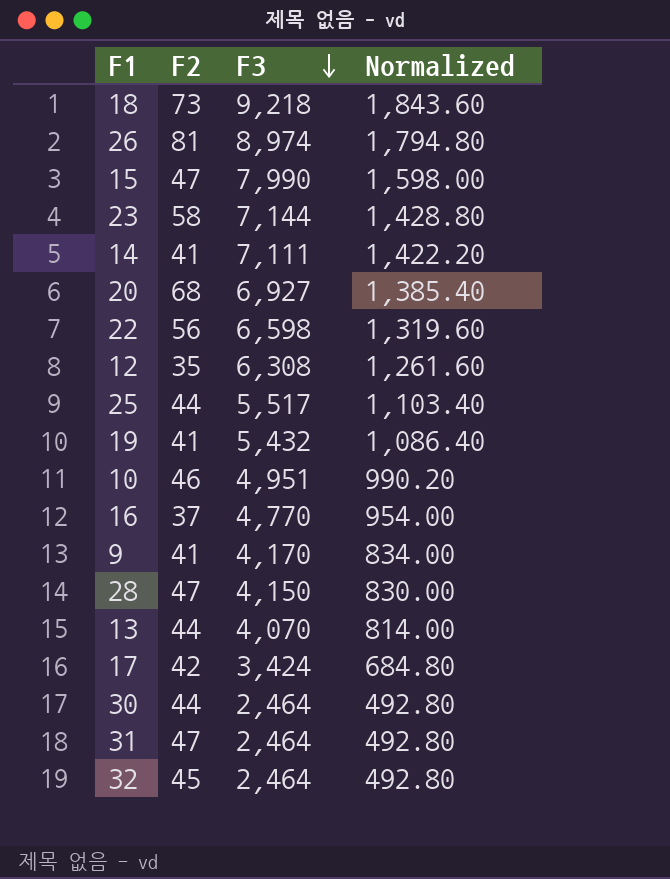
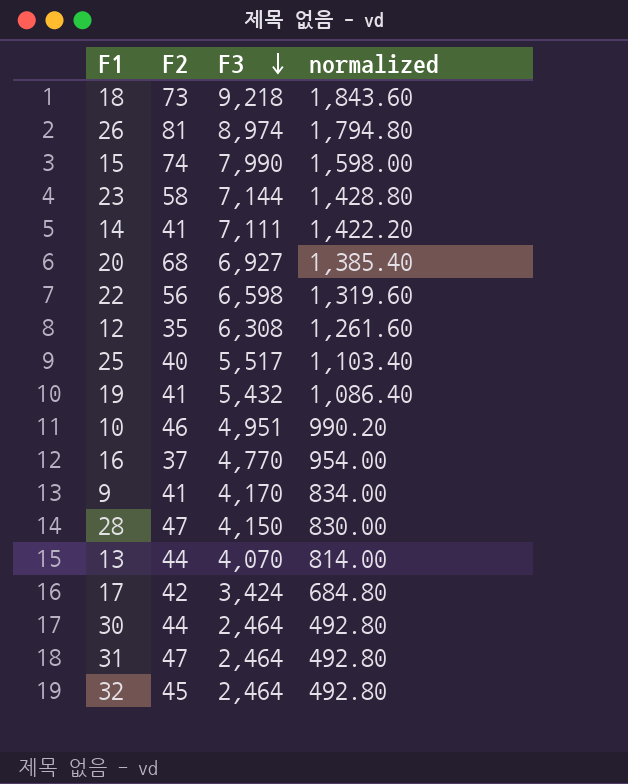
column name: Normalized -> normalized
15 | F2: 47 -> 74
25 | F2: 44 -> 40

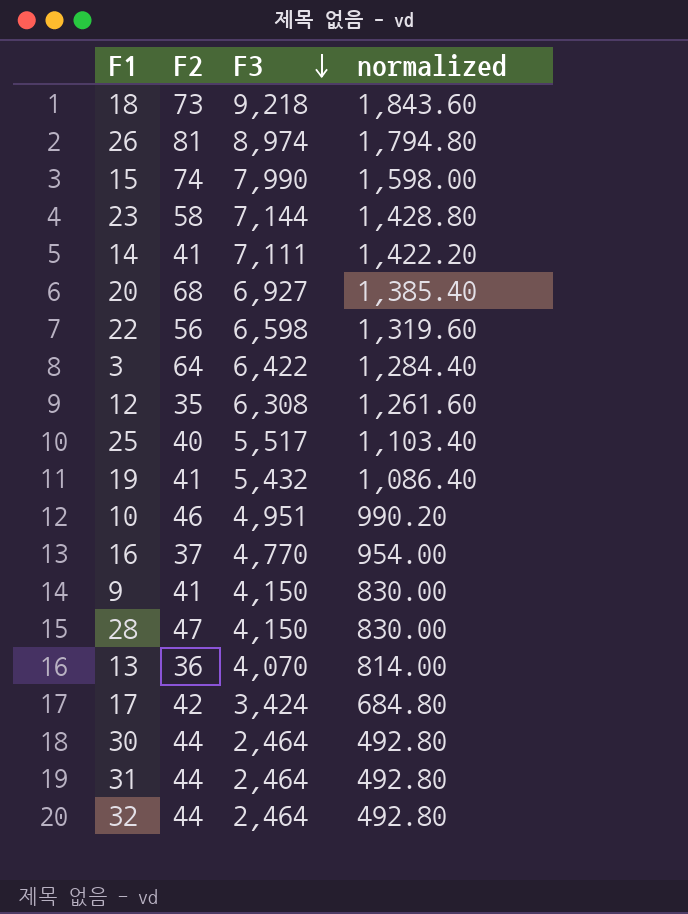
row 3: none -> 64 | 6,422 | 1,284.40
9 | F3: 4,170 -> 4,150
9 | normalized: 834.00 -> 830.00
13 | F2: 44 -> 36
31 | F2: 47 -> 44
32 | F2: 45 -> 44

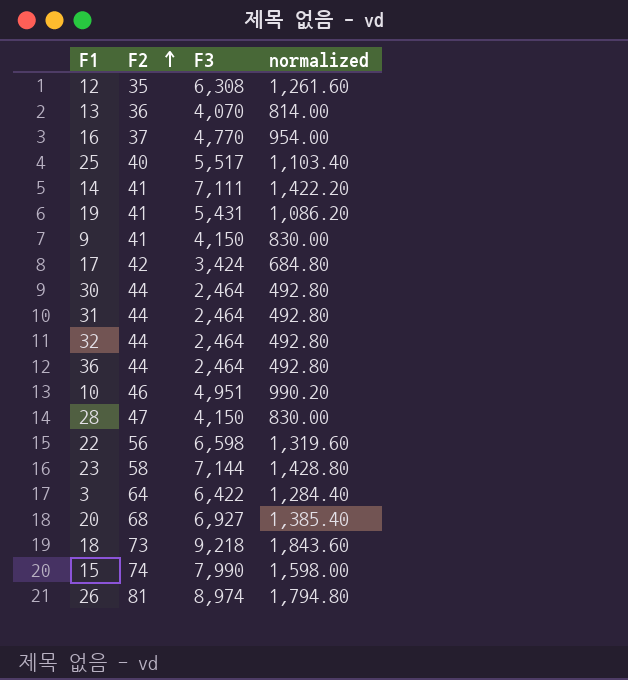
row order: F3 descending -> F2 ascending
19 | F3: 5,432 -> 5,431
19 | normalized: 1,086.40 -> 1,086.20
row 36: none -> 44 | 2,464 | 492.80

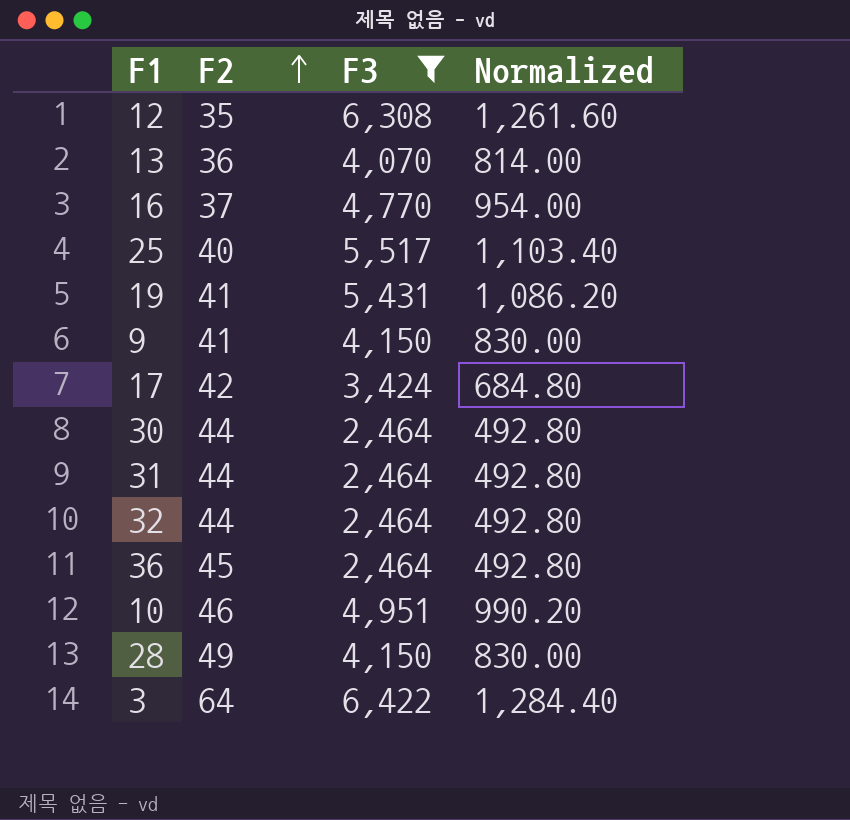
filter: none -> F3 <= 6,422
column name: normalized -> Normalized
36 | F2: 44 -> 45
28 | F2: 47 -> 49

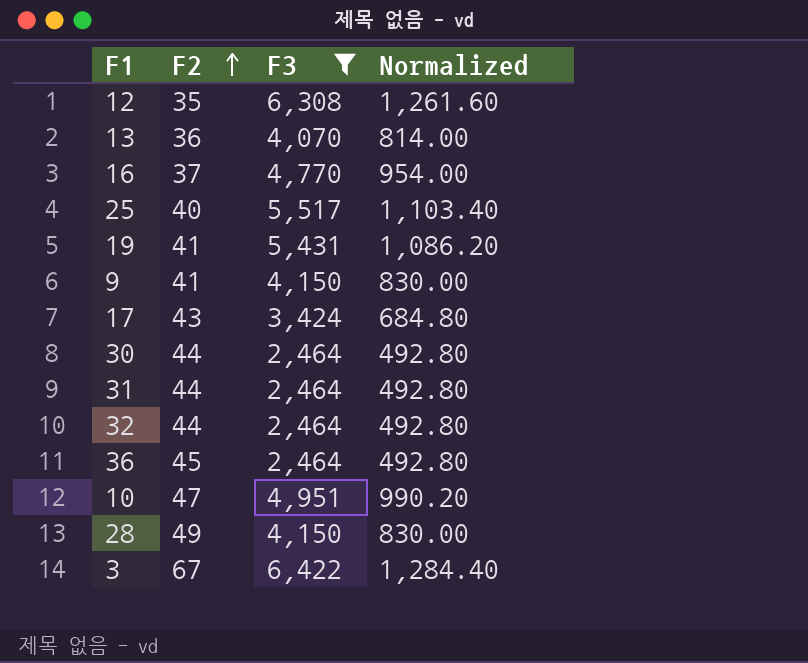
17 | F2: 42 -> 43
10 | F2: 46 -> 47
3 | F2: 64 -> 67

